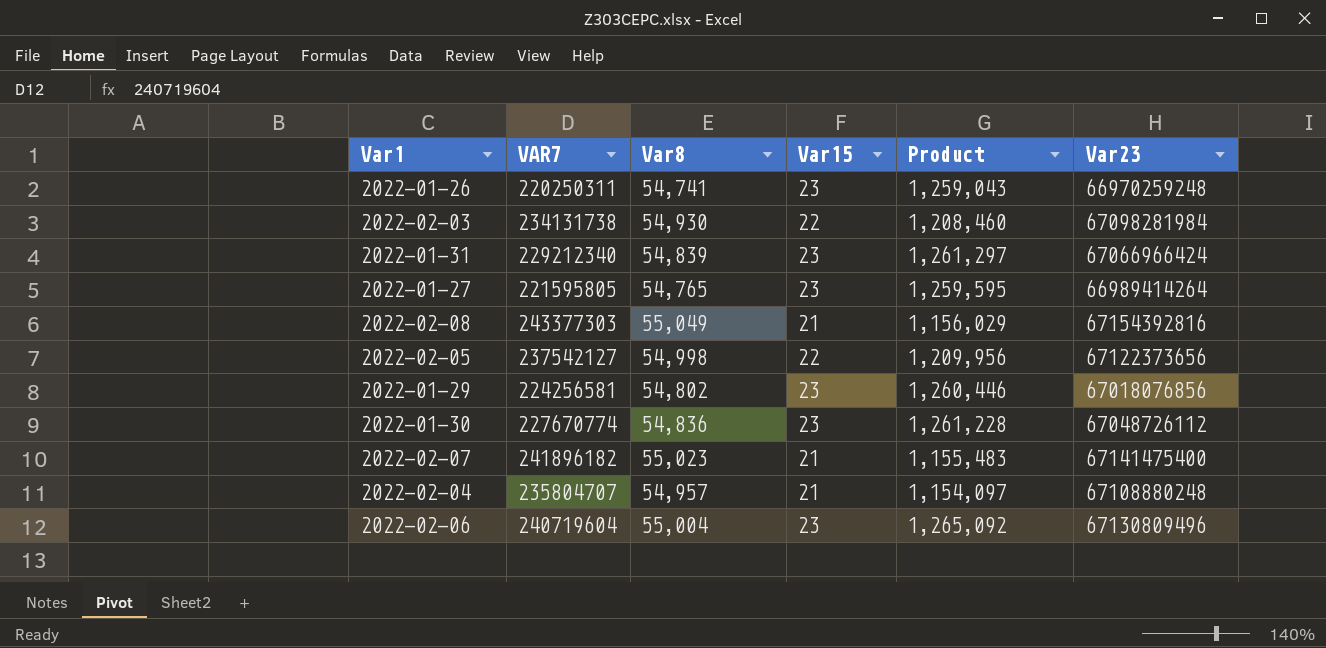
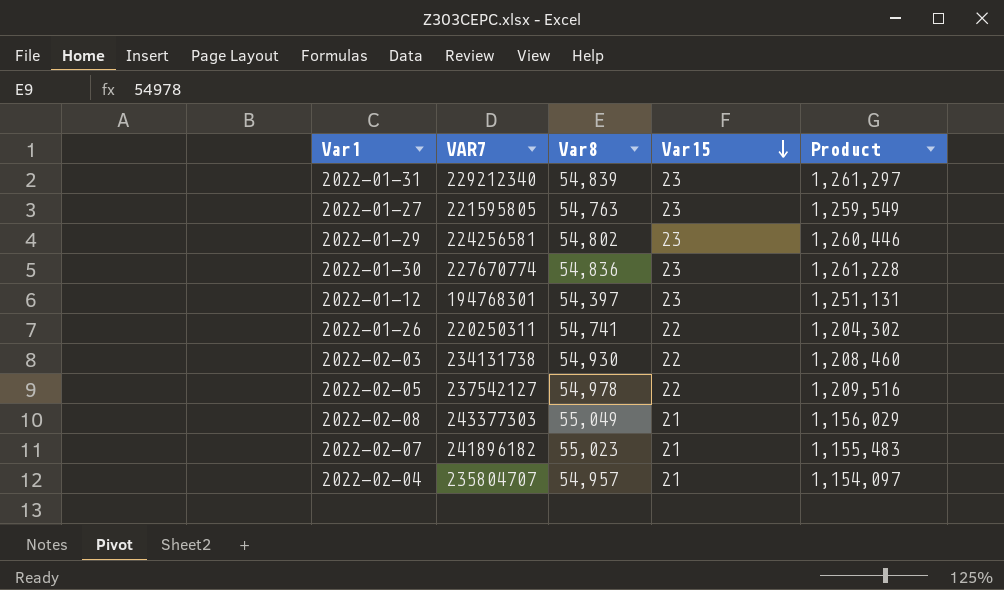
row order: none -> Var15 descending
column Var23 | position: 6 -> none
row 2022-02-06: 240719604 | 55,004 | 23 | 1,265,092 | 67130809496 -> none
2022-01-27 | Var8: 54,765 -> 54,763
2022-01-27 | Product: 1,259,595 -> 1,259,549
row 2022-01-12: none -> 194768301 | 54,397 | 23 | 1,251,131
2022-01-26 | Var15: 23 -> 22
2022-01-26 | Product: 1,259,043 -> 1,204,302
2022-02-05 | Var8: 54,998 -> 54,978
2022-02-05 | Product: 1,209,956 -> 1,209,516

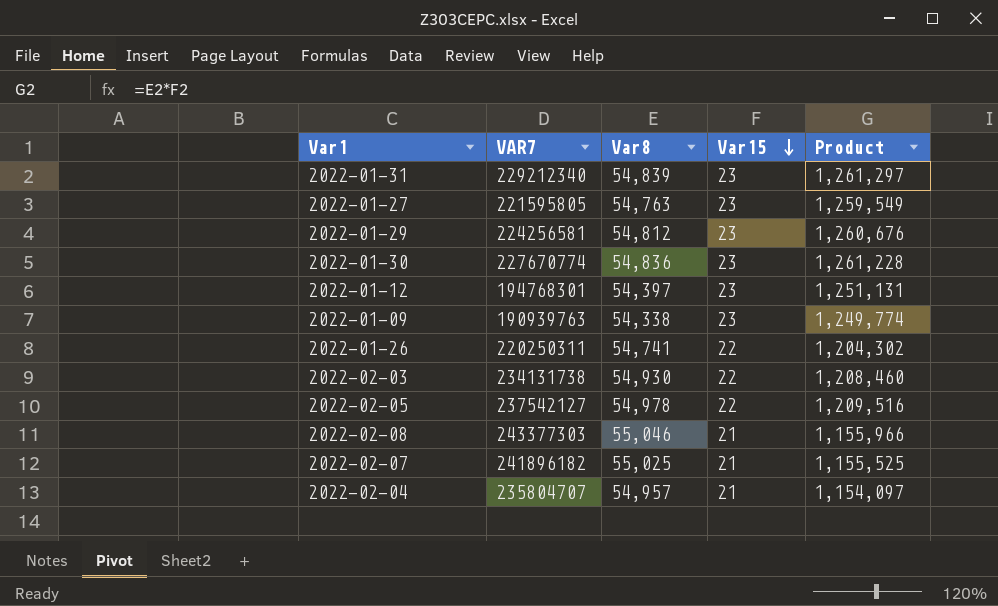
2022-01-29 | Var8: 54,802 -> 54,812
2022-01-29 | Product: 1,260,446 -> 1,260,676
row 2022-01-09: none -> 190939763 | 54,338 | 23 | 1,249,774
2022-02-08 | Var8: 55,049 -> 55,046
2022-02-08 | Product: 1,156,029 -> 1,155,966
2022-02-07 | Var8: 55,023 -> 55,025
2022-02-07 | Product: 1,155,483 -> 1,155,525

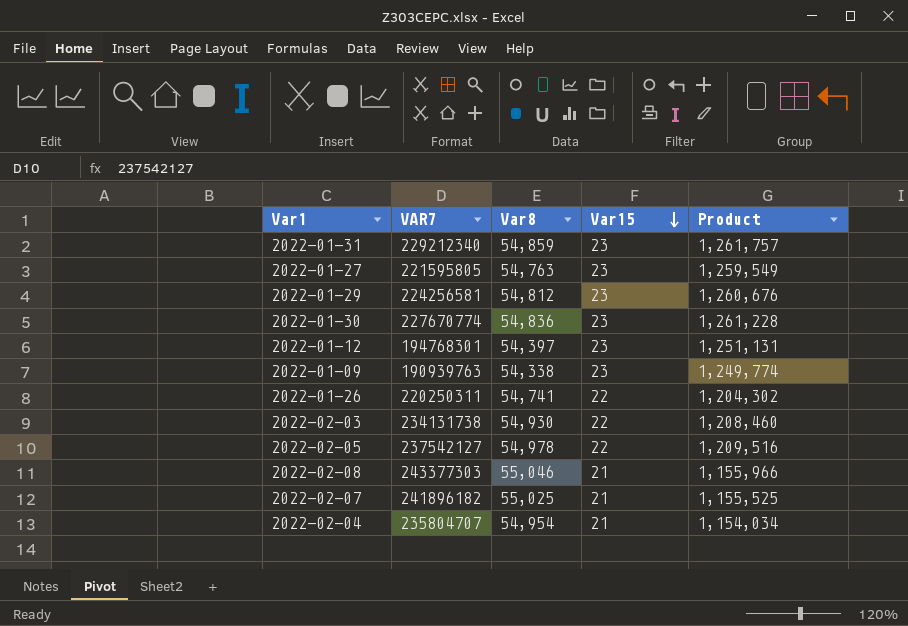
2022-01-31 | Var8: 54,839 -> 54,859
2022-01-31 | Product: 1,261,297 -> 1,261,757
2022-02-04 | Var8: 54,957 -> 54,954
2022-02-04 | Product: 1,154,097 -> 1,154,034

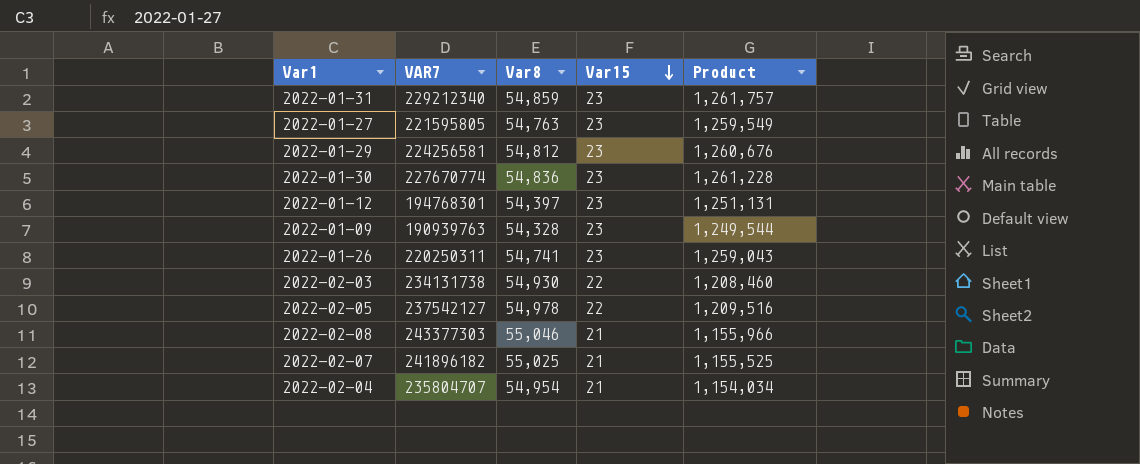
2022-01-09 | Var8: 54,338 -> 54,328
2022-01-09 | Product: 1,249,774 -> 1,249,544
2022-01-26 | Var15: 22 -> 23
2022-01-26 | Product: 1,204,302 -> 1,259,043

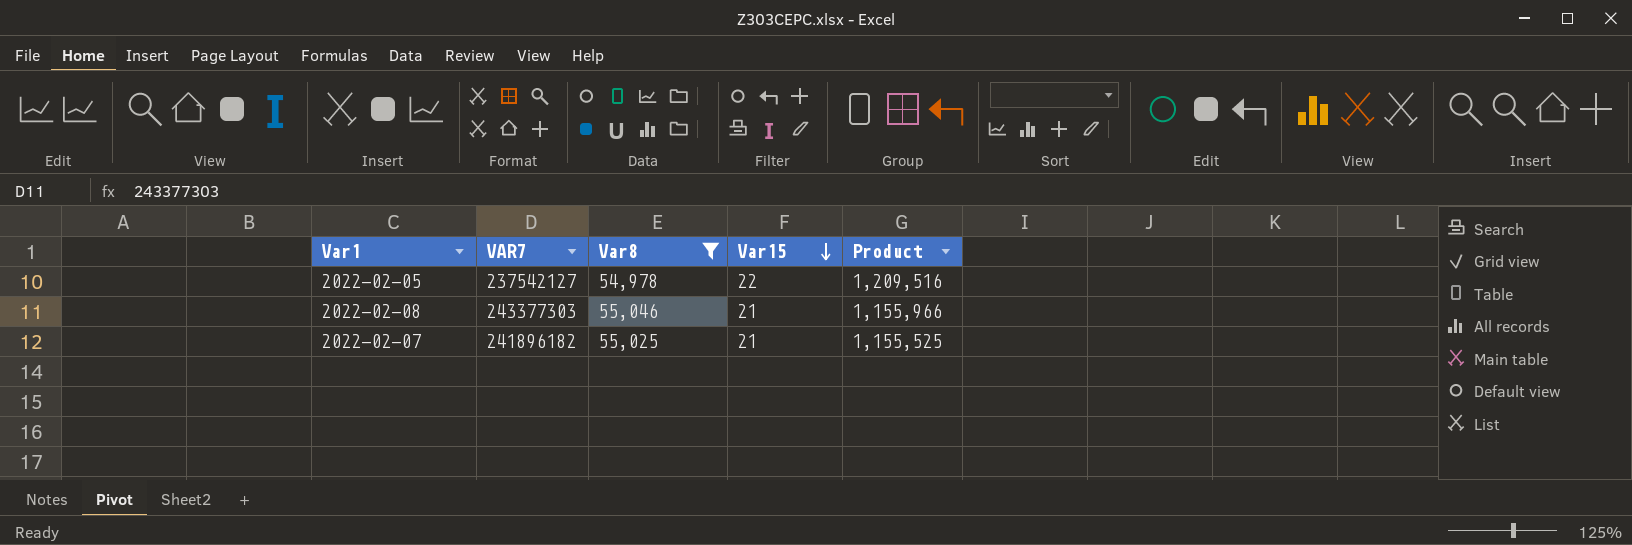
filter: none -> Var8 >= 54,978

